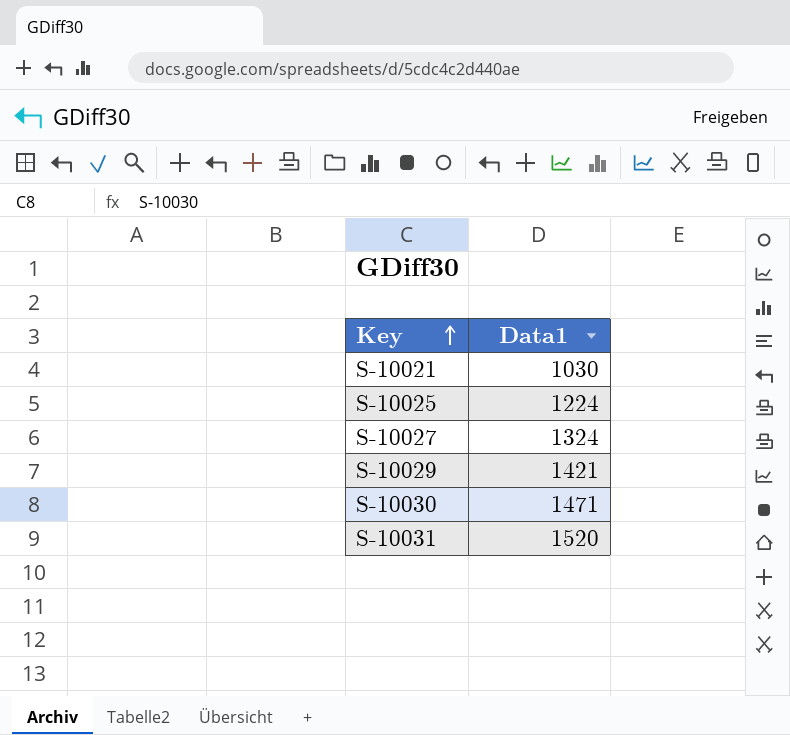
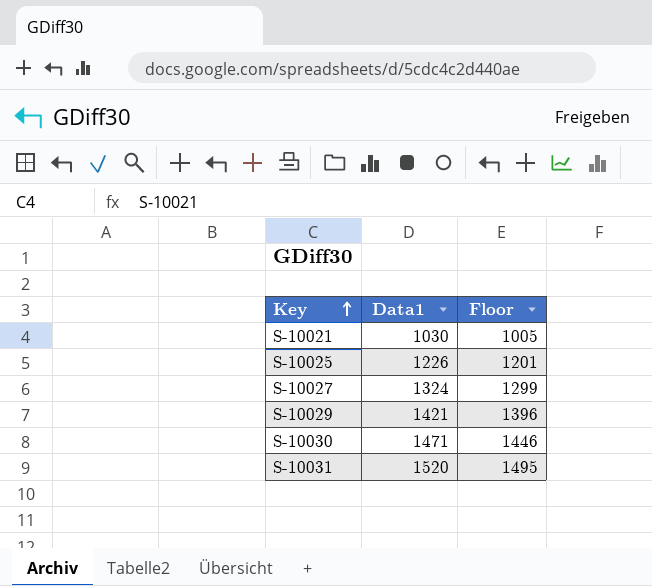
column Floor | formula: none -> [Data1] - 25
S-10025 | Data1: 1224 -> 1226

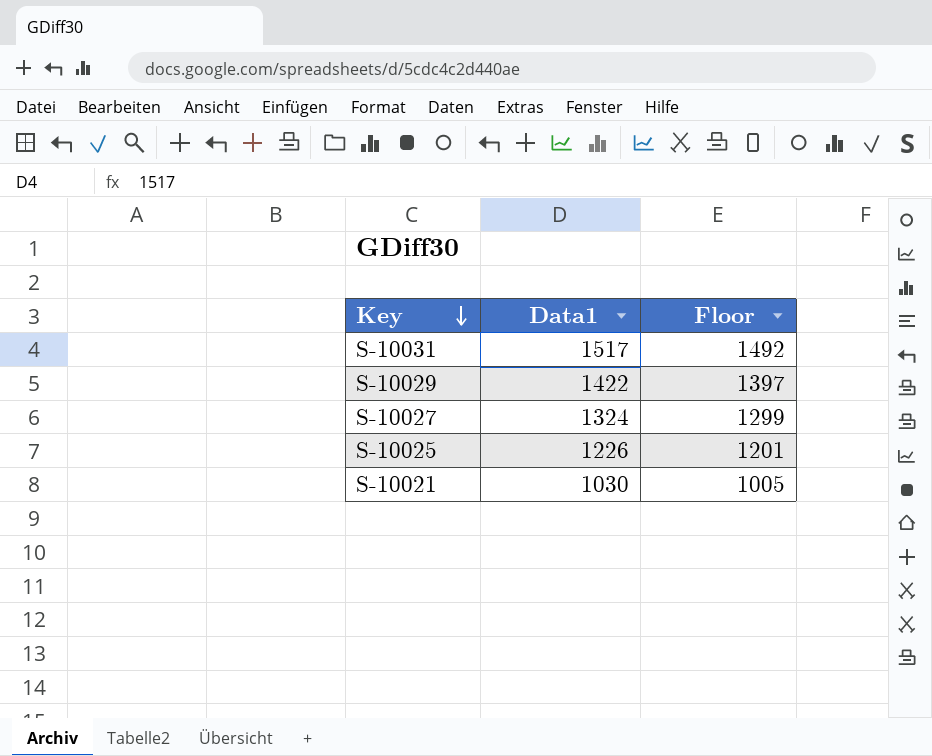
row order: Key ascending -> Key descending
row S-10030: 1471 | 1446 -> none
S-10031 | Data1: 1520 -> 1517
S-10031 | Floor: 1495 -> 1492
S-10029 | Data1: 1421 -> 1422
S-10029 | Floor: 1396 -> 1397

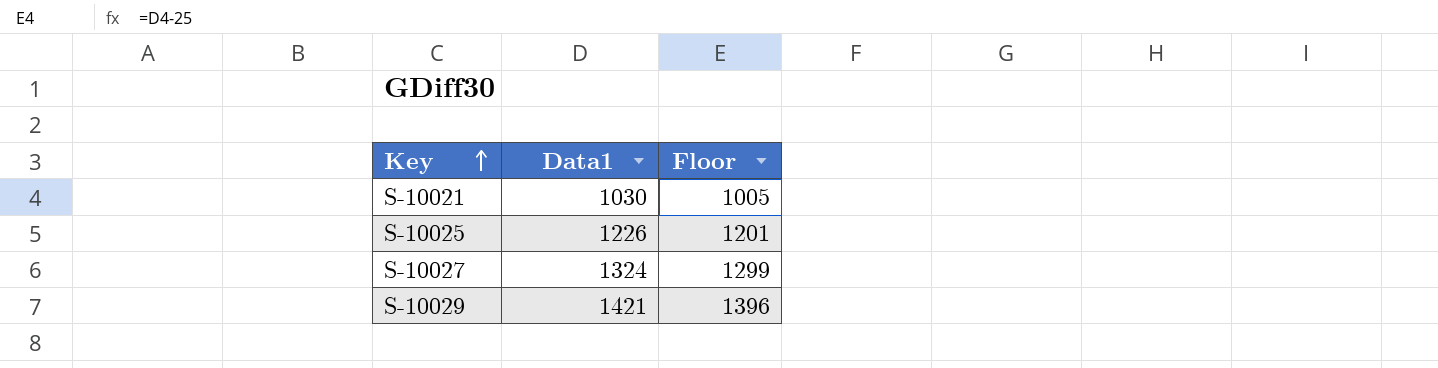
row order: Key descending -> Key ascending
row S-10031: 1517 | 1492 -> none
S-10029 | Data1: 1422 -> 1421
S-10029 | Floor: 1397 -> 1396

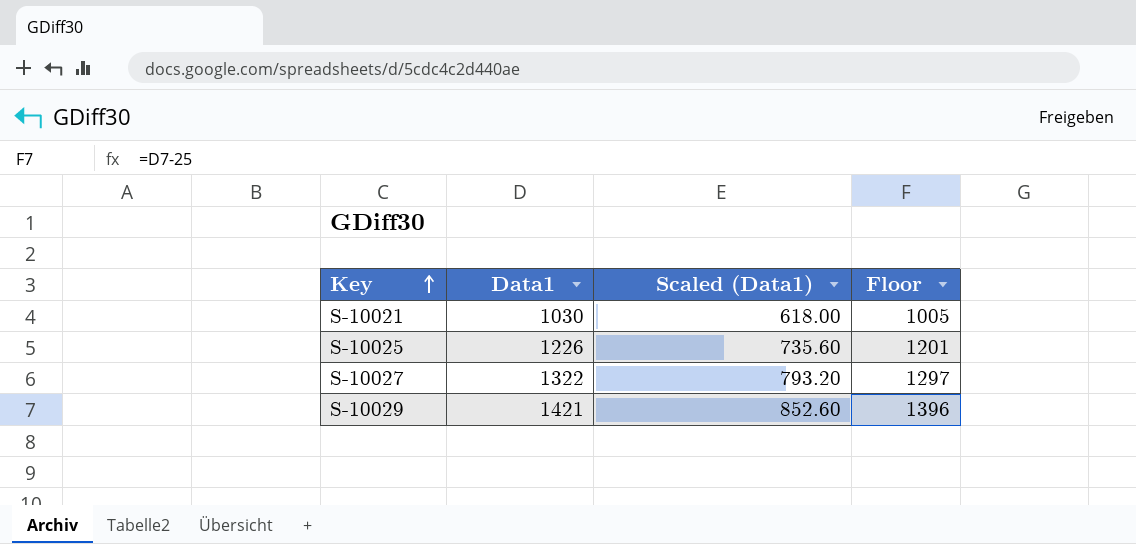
column Scaled (Data1) | formula: none -> [Data1] * 0.6
S-10027 | Data1: 1324 -> 1322
S-10027 | Floor: 1299 -> 1297

